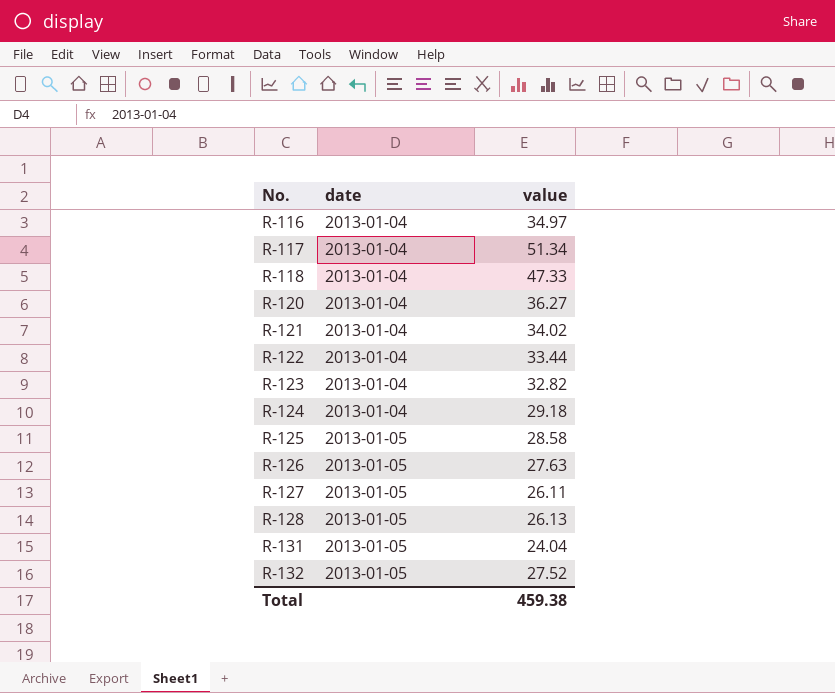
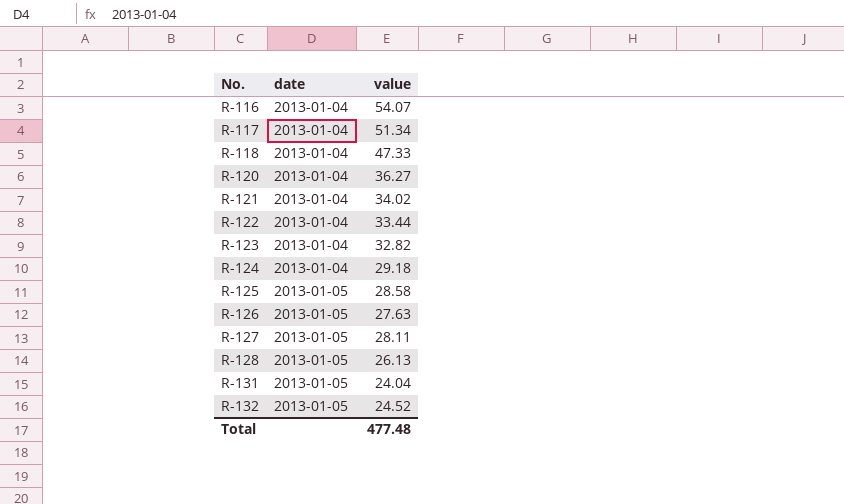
R-116 | value: 34.97 -> 54.07
R-127 | value: 26.11 -> 28.11
R-132 | value: 27.52 -> 24.52
Total | value: 459.38 -> 477.48

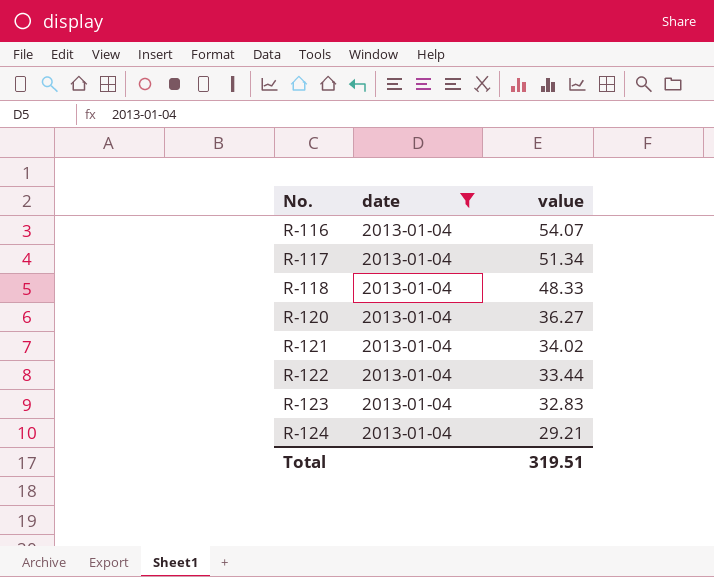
filter: none -> date = 2013-01-04
R-118 | value: 47.33 -> 48.33
R-123 | value: 32.82 -> 32.83
R-124 | value: 29.18 -> 29.21
Total | value: 477.48 -> 319.51

